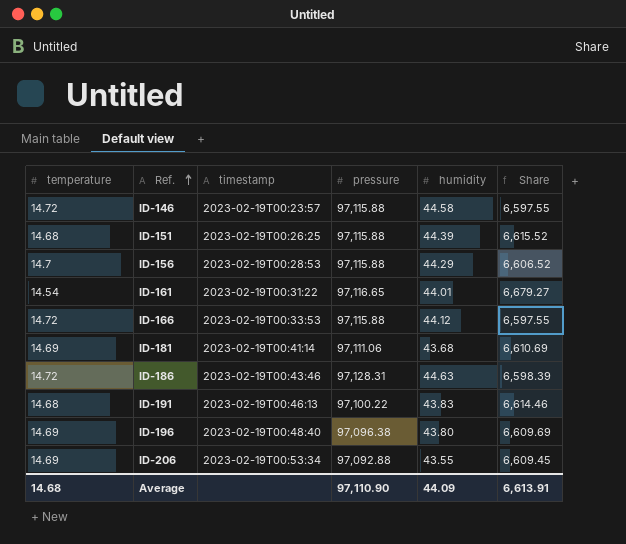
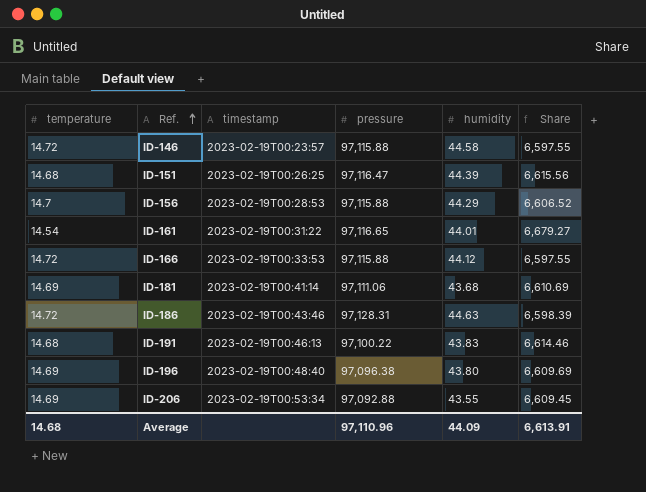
ID-151 | pressure: 97,115.88 -> 97,116.47
ID-151 | Share: 6,615.52 -> 6,615.56
Average | pressure: 97,110.90 -> 97,110.96

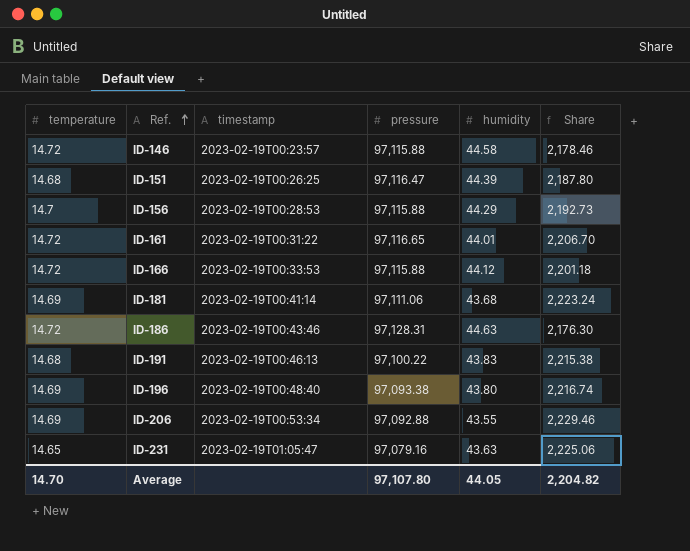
column Share | formula: [pressure] / [temperature] -> [pressure] / [humidity]
ID-161 | temperature: 14.54 -> 14.72
ID-196 | pressure: 97,096.38 -> 97,093.38
row ID-231: none -> 14.65 | 2023-02-19T01:05:47 | 97,079.16 | 43.63 | 2,225.06
Average | temperature: 14.68 -> 14.70
Average | pressure: 97,110.96 -> 97,107.80
Average | humidity: 44.09 -> 44.05
Average | Share: 6,613.91 -> 2,204.82

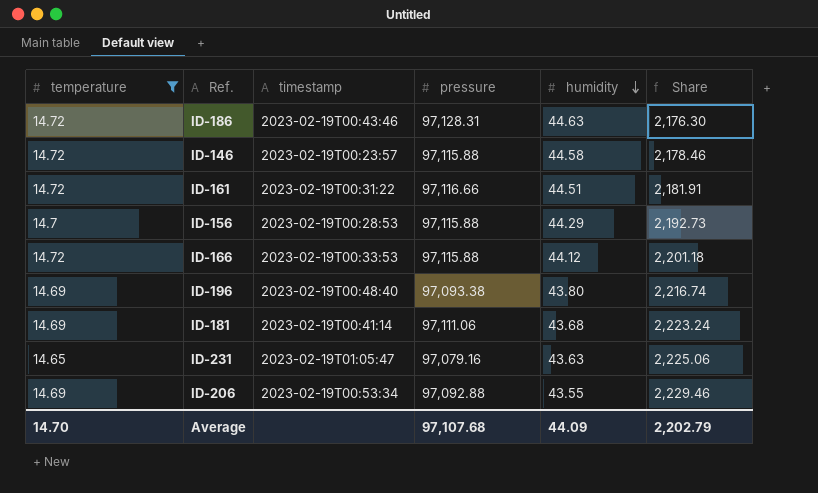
filter: none -> temperature != 14.68
row order: Ref. ascending -> humidity descending
ID-161 | pressure: 97,116.65 -> 97,116.66
ID-161 | humidity: 44.01 -> 44.51
ID-161 | Share: 2,206.70 -> 2,181.91
Average | pressure: 97,107.80 -> 97,107.68
Average | humidity: 44.05 -> 44.09
Average | Share: 2,204.82 -> 2,202.79

